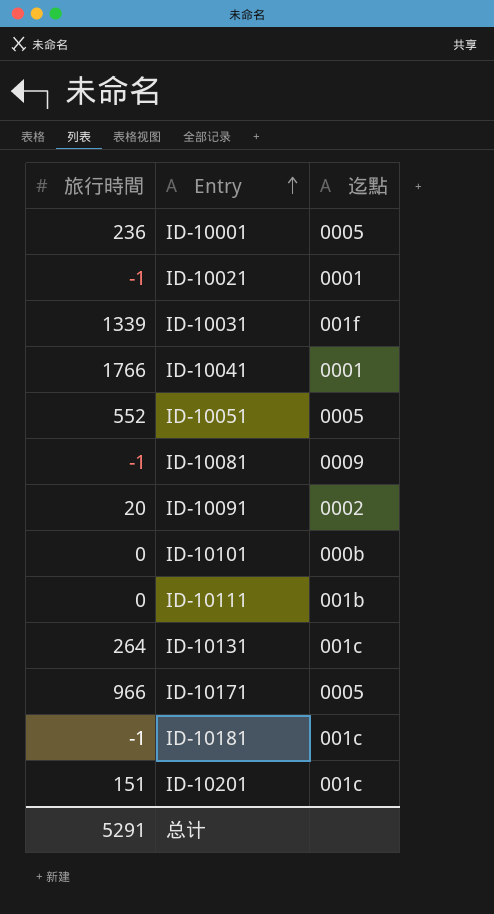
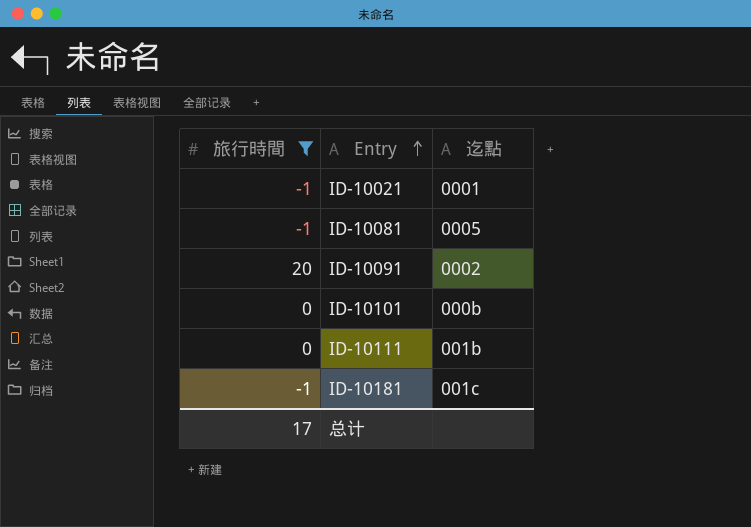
filter: none -> 旅行時間 <= 20
ID-10081 | 迄點: 0009 -> 0005
总计 | 旅行時間: 5291 -> 17

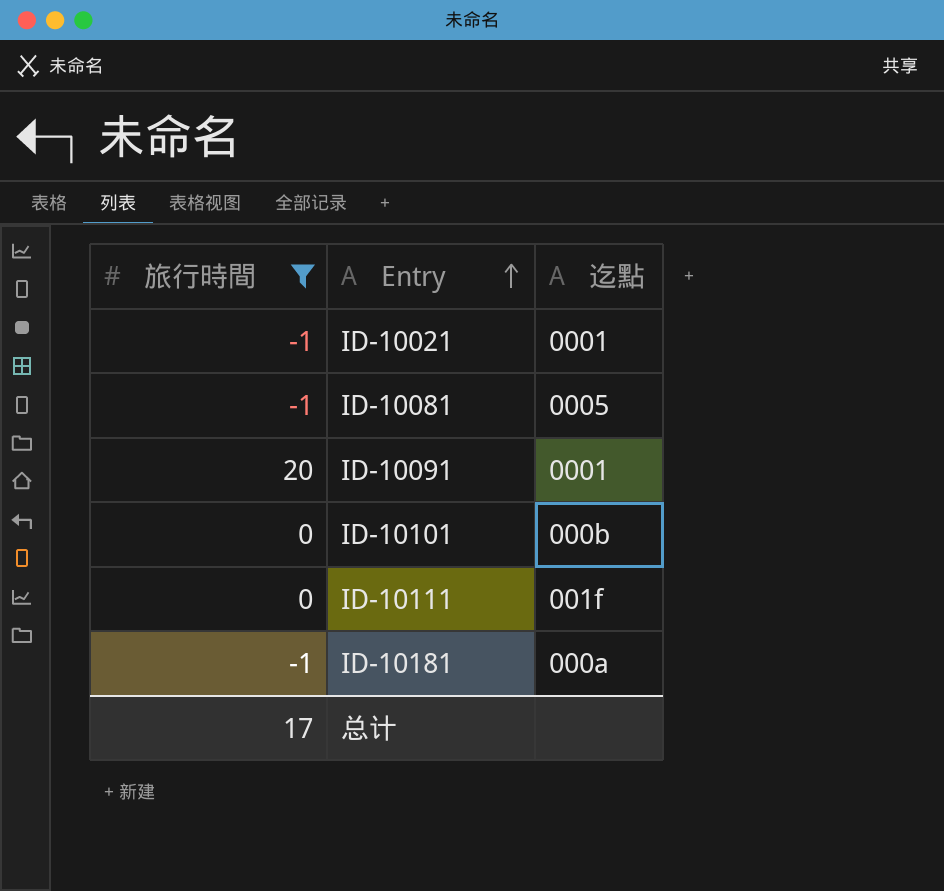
ID-10091 | 迄點: 0002 -> 0001
ID-10111 | 迄點: 001b -> 001f
ID-10181 | 迄點: 001c -> 000a

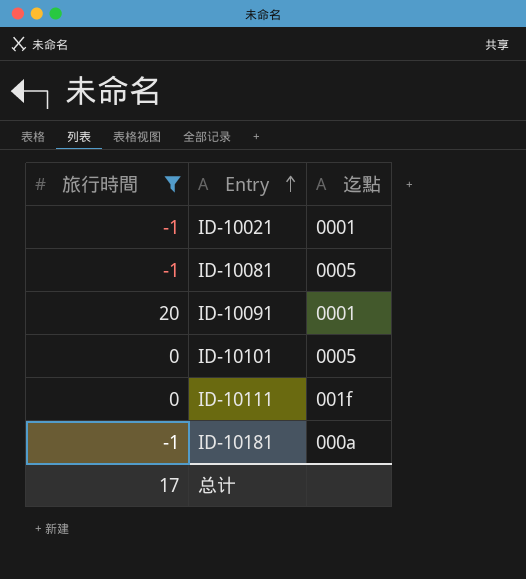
ID-10101 | 迄點: 000b -> 0005

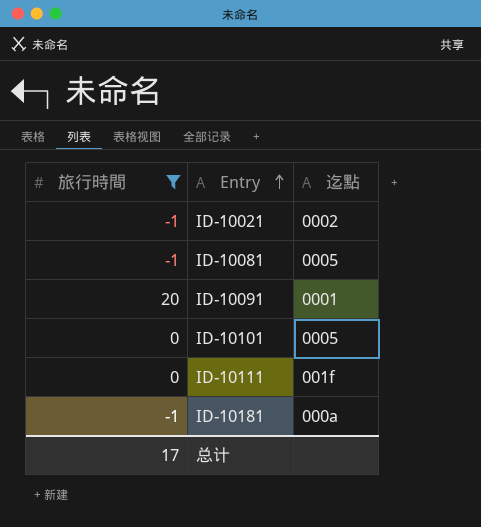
ID-10021 | 迄點: 0001 -> 0002

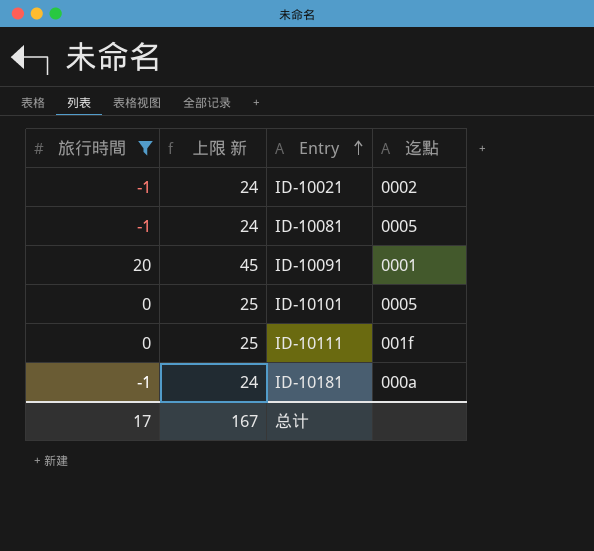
column 上限 新 | formula: none -> [旅行時間] + 25

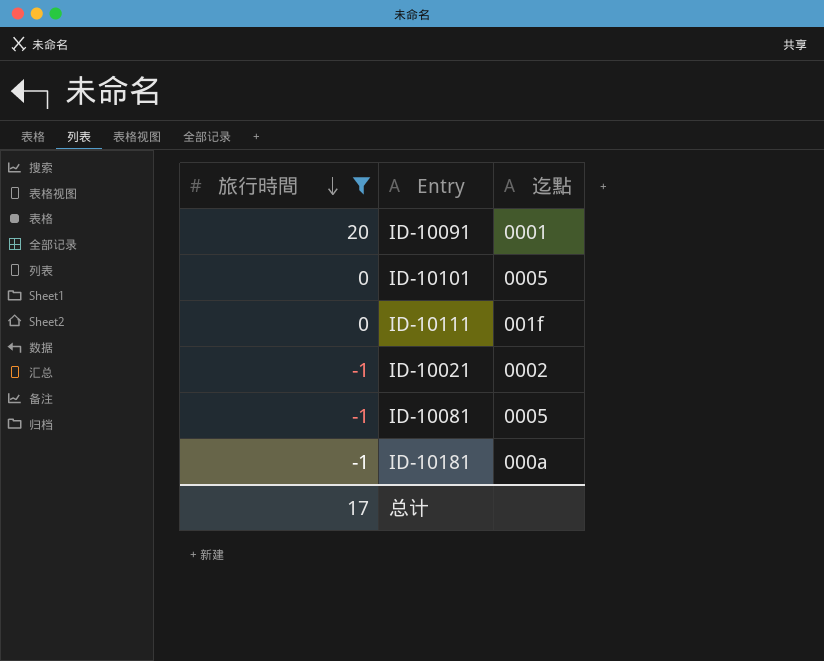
row order: Entry ascending -> 旅行時間 descending
column 上限 新 | formula: [旅行時間] + 25 -> none

